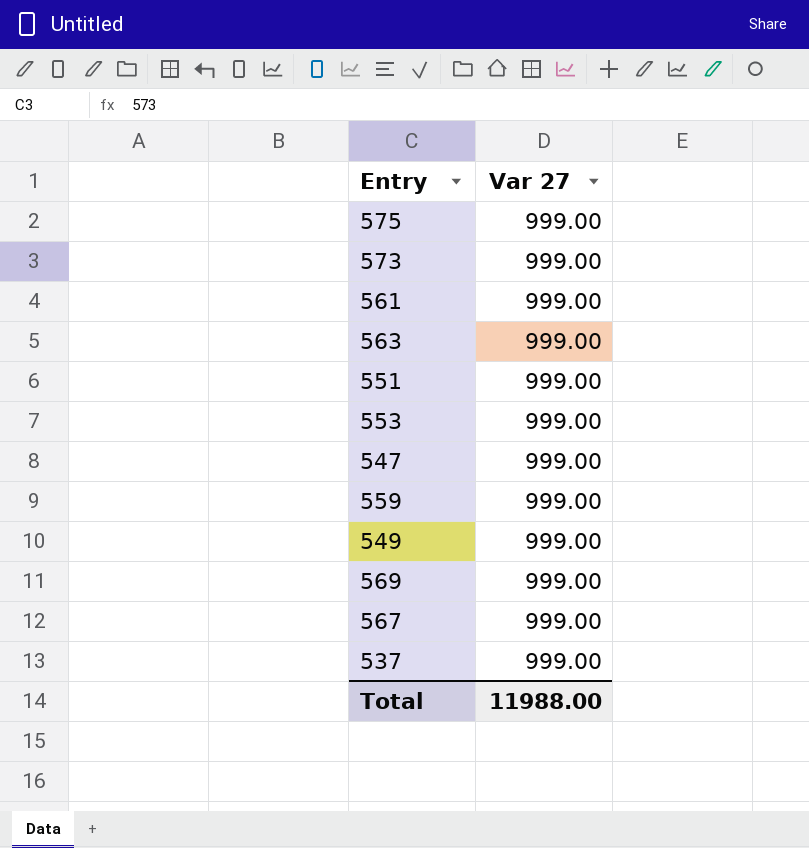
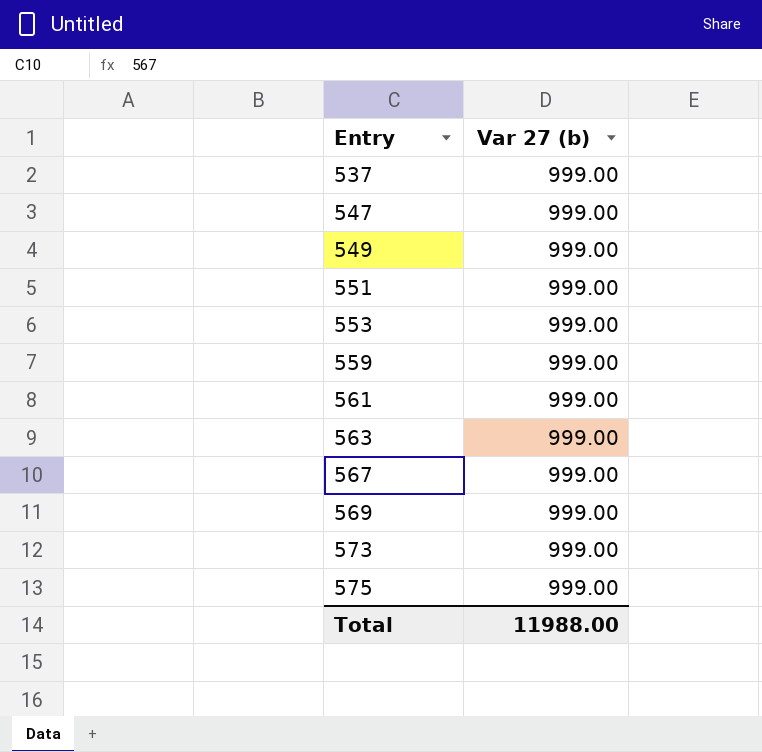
row order: none -> Entry ascending
column name: Var 27 -> Var 27 (b)

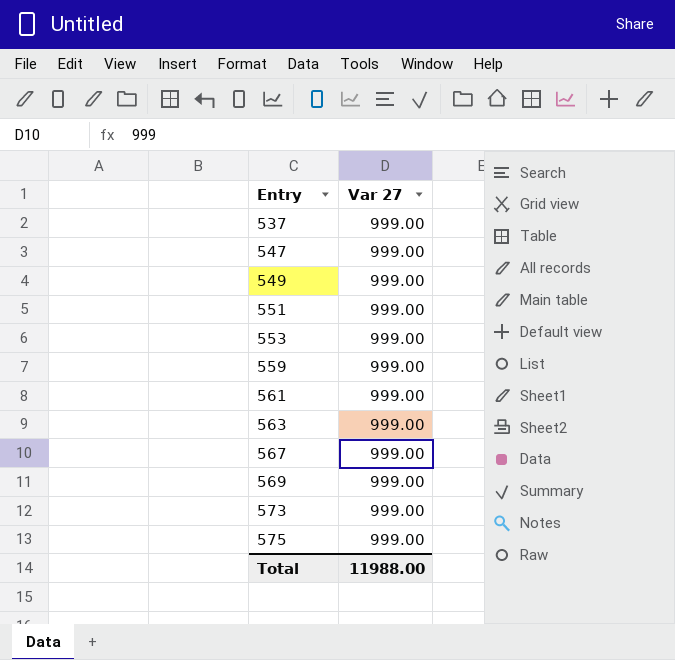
column name: Var 27 (b) -> Var 27

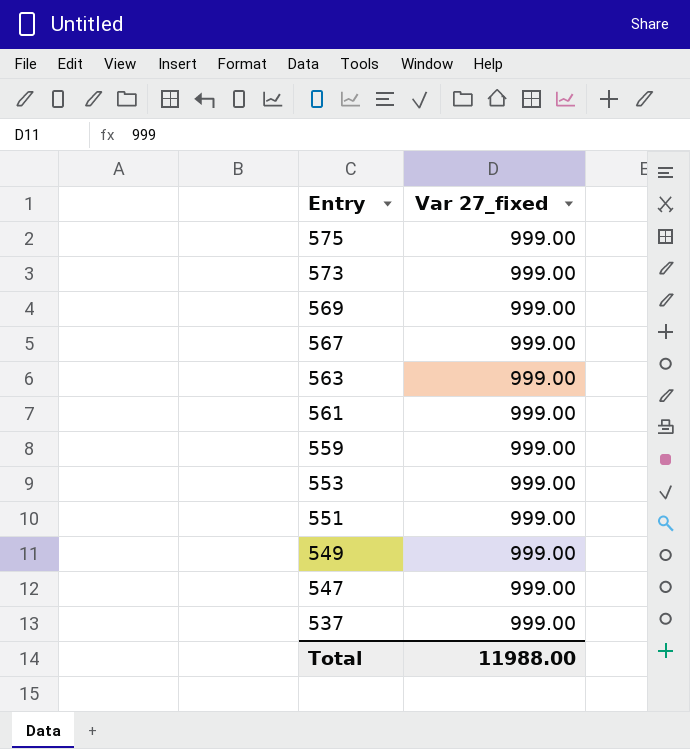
row order: Entry ascending -> Entry descending
column name: Var 27 -> Var 27_fixed

